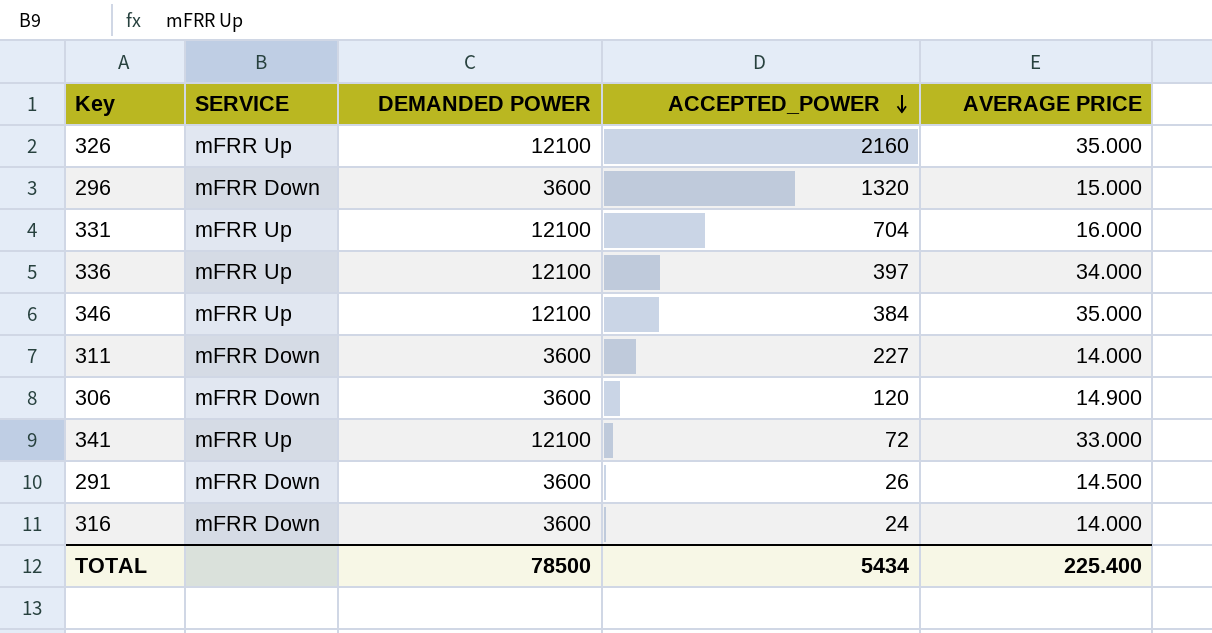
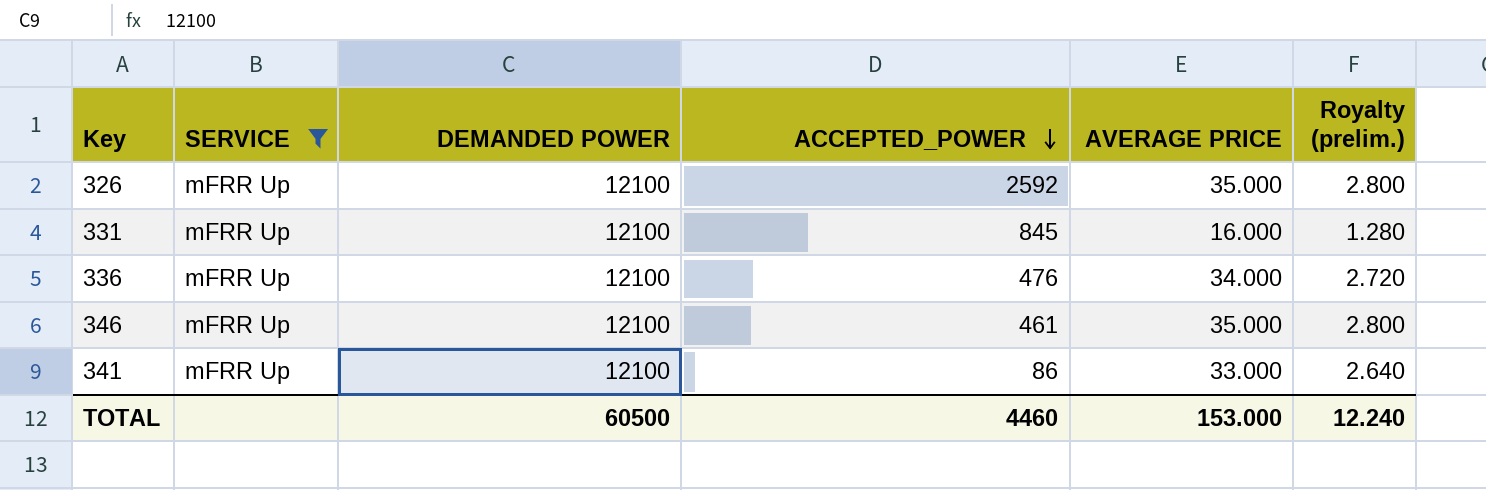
filter: none -> SERVICE = mFRR Up
column Royalty (prelim.) | formula: none -> [AVERAGE PRICE] * 0.08
326 | ACCEPTED_POWER: 2160 -> 2592
331 | ACCEPTED_POWER: 704 -> 845
336 | ACCEPTED_POWER: 397 -> 476
346 | ACCEPTED_POWER: 384 -> 461
341 | ACCEPTED_POWER: 72 -> 86
TOTAL | DEMANDED POWER: 78500 -> 60500
TOTAL | ACCEPTED_POWER: 5434 -> 4460
TOTAL | AVERAGE PRICE: 225.400 -> 153.000

